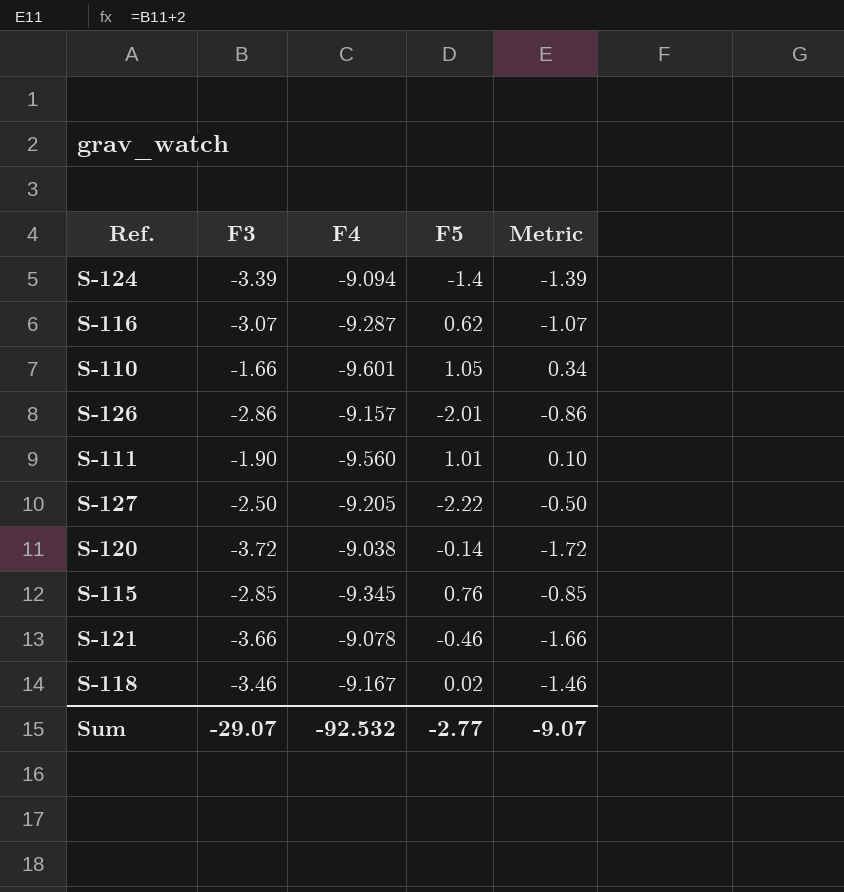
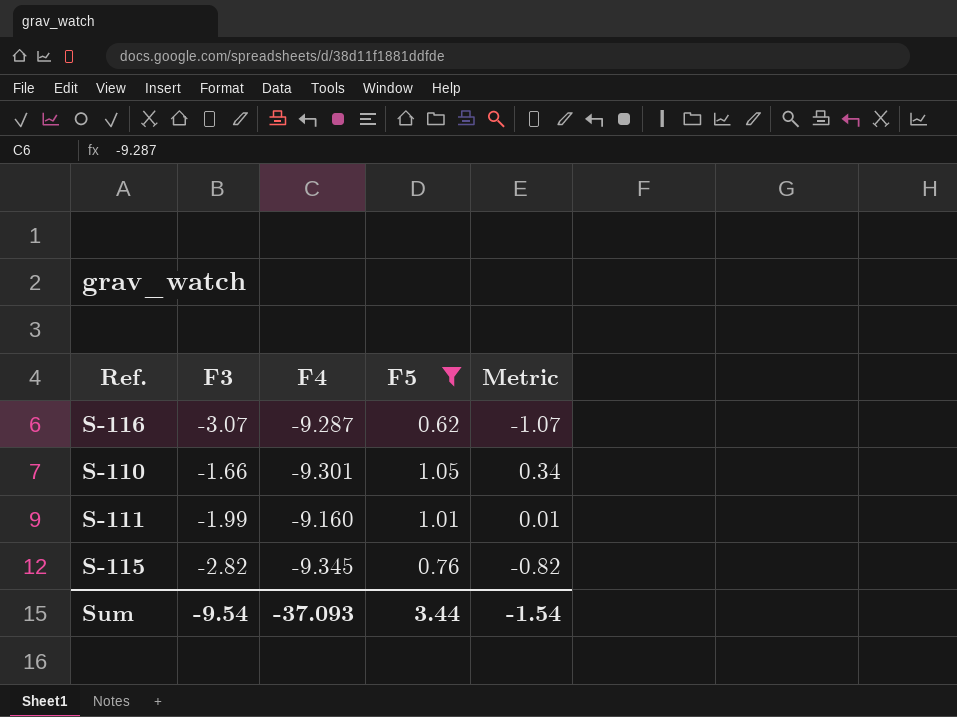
filter: none -> F5 >= 0.62
S-110 | F4: -9.601 -> -9.301
S-111 | F3: -1.90 -> -1.99
S-111 | F4: -9.560 -> -9.160
S-111 | Metric: 0.10 -> 0.01
S-115 | F3: -2.85 -> -2.82
S-115 | Metric: -0.85 -> -0.82
Sum | F3: -29.07 -> -9.54
Sum | F4: -92.532 -> -37.093
Sum | F5: -2.77 -> 3.44
Sum | Metric: -9.07 -> -1.54

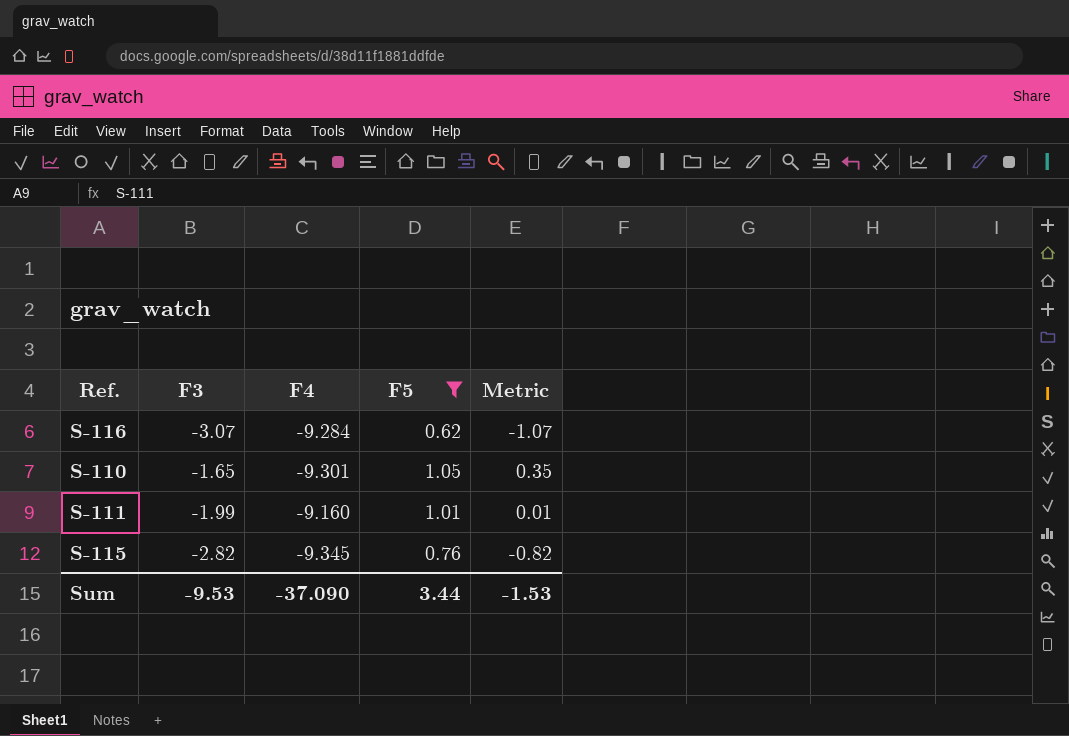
S-116 | F4: -9.287 -> -9.284
S-110 | F3: -1.66 -> -1.65
S-110 | Metric: 0.34 -> 0.35
Sum | F3: -9.54 -> -9.53
Sum | F4: -37.093 -> -37.090
Sum | Metric: -1.54 -> -1.53

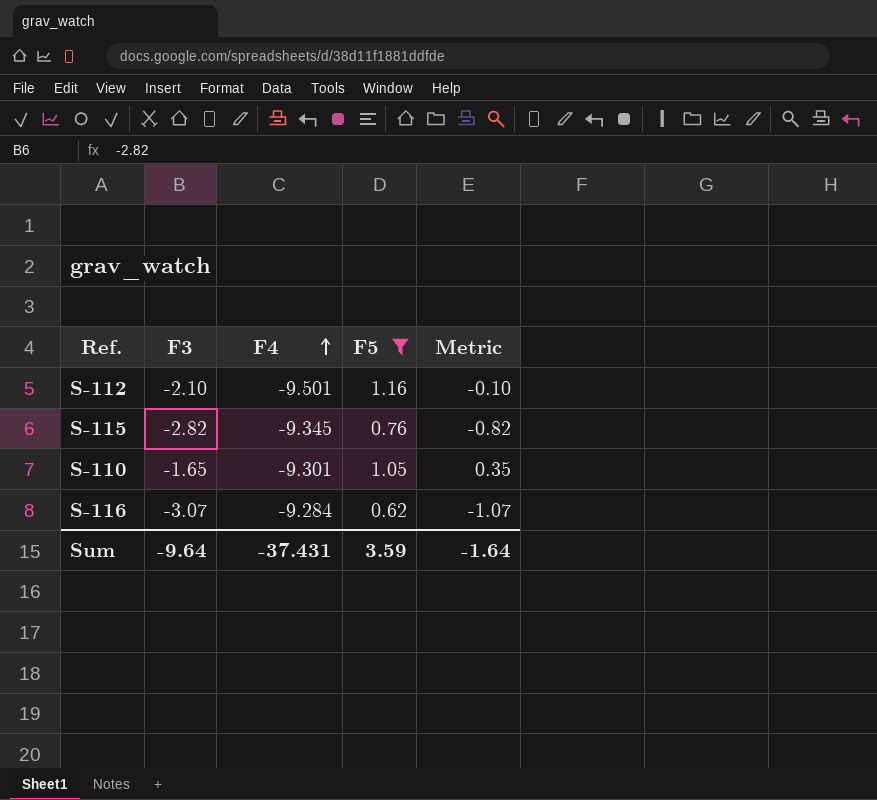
row order: none -> F4 ascending
row S-111: -1.99 | -9.160 | 1.01 | 0.01 -> none
row S-112: none -> -2.10 | -9.501 | 1.16 | -0.10
Sum | F3: -9.53 -> -9.64
Sum | F4: -37.090 -> -37.431
Sum | F5: 3.44 -> 3.59
Sum | Metric: -1.53 -> -1.64

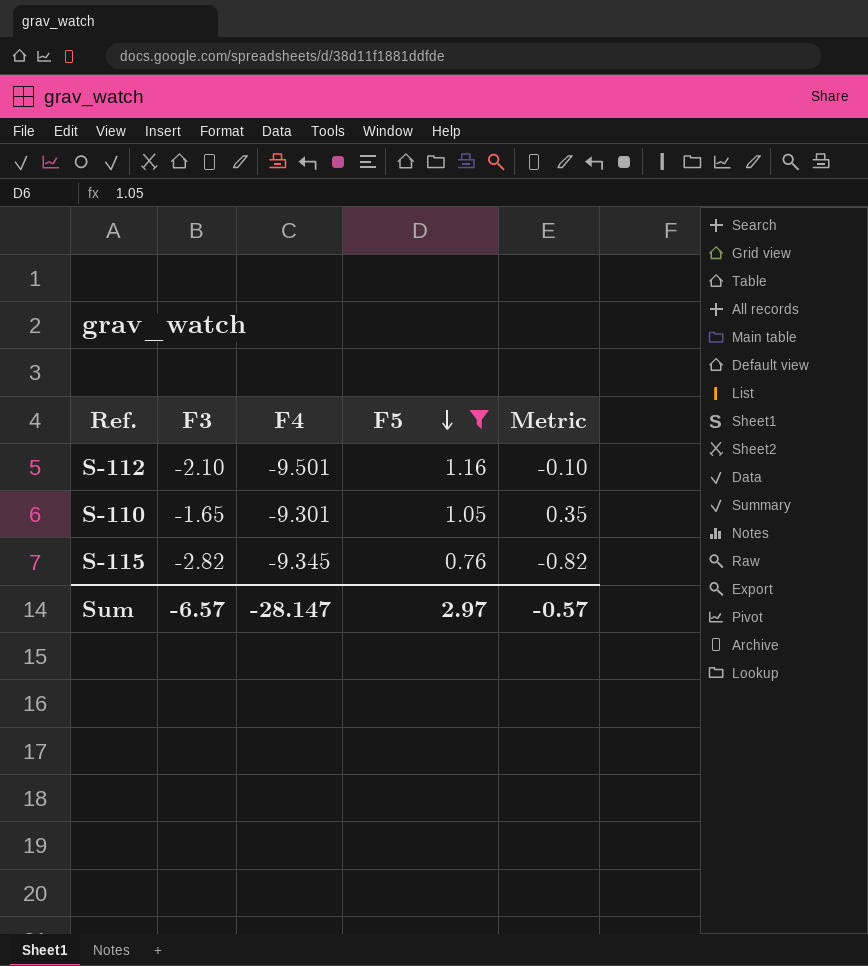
row order: F4 ascending -> F5 descending
row S-116: -3.07 | -9.284 | 0.62 | -1.07 -> none
Sum | F3: -9.64 -> -6.57
Sum | F4: -37.431 -> -28.147
Sum | F5: 3.59 -> 2.97
Sum | Metric: -1.64 -> -0.57

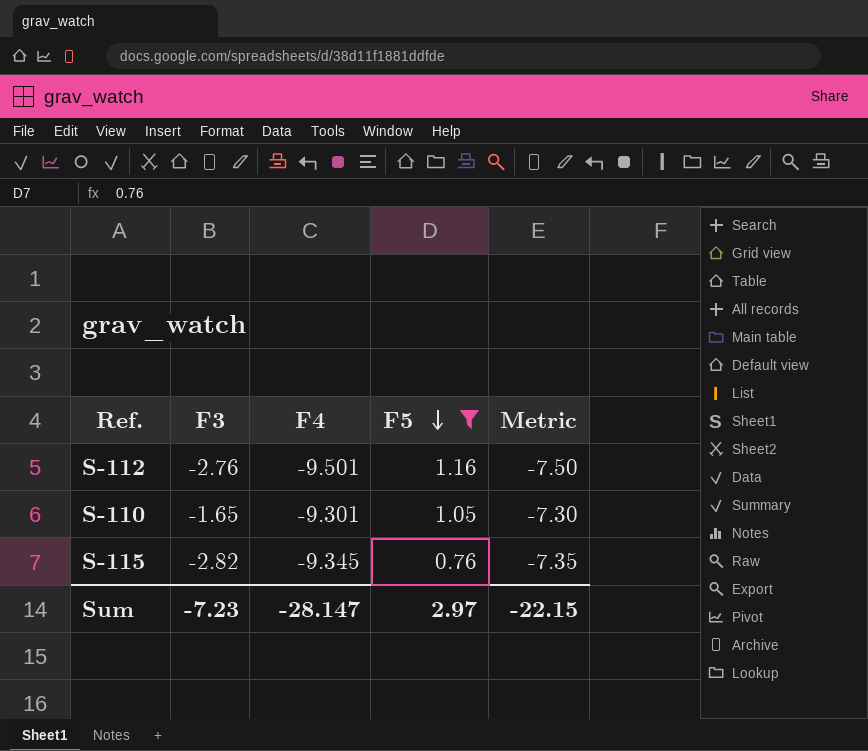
column Metric | formula: [F3] + 2 -> [F4] + 2
S-112 | F3: -2.10 -> -2.76
Sum | F3: -6.57 -> -7.23
Sum | Metric: -0.57 -> -22.15

